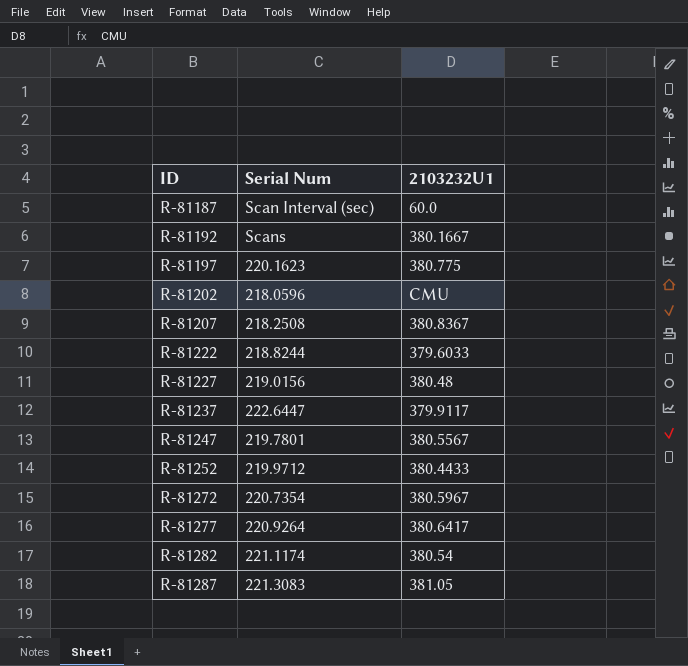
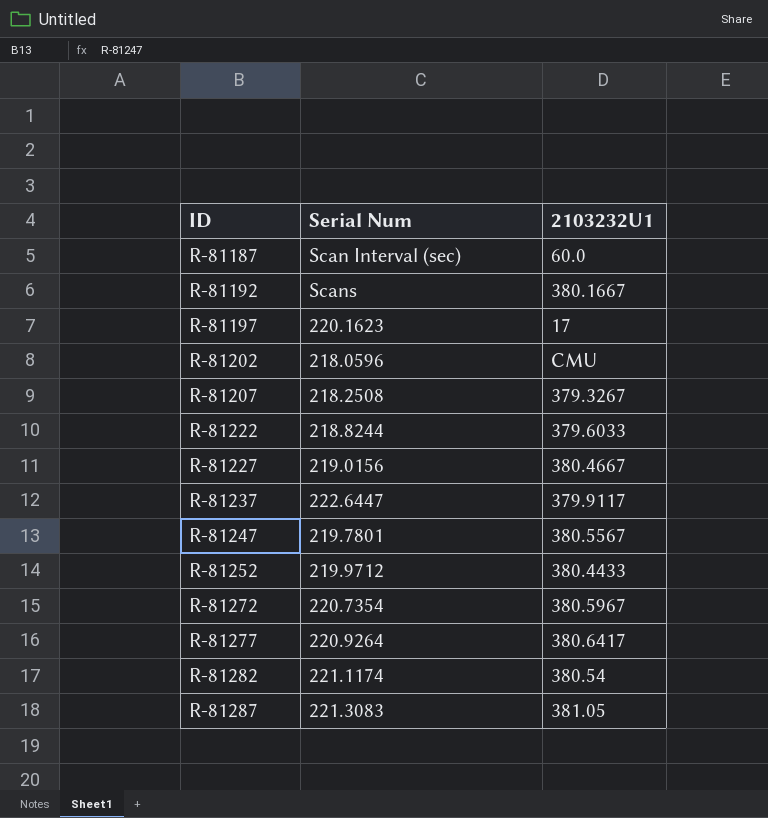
R-81197 | 2103232U1: 380.775 -> 17
R-81207 | 2103232U1: 380.8367 -> 379.3267
R-81227 | 2103232U1: 380.48 -> 380.4667

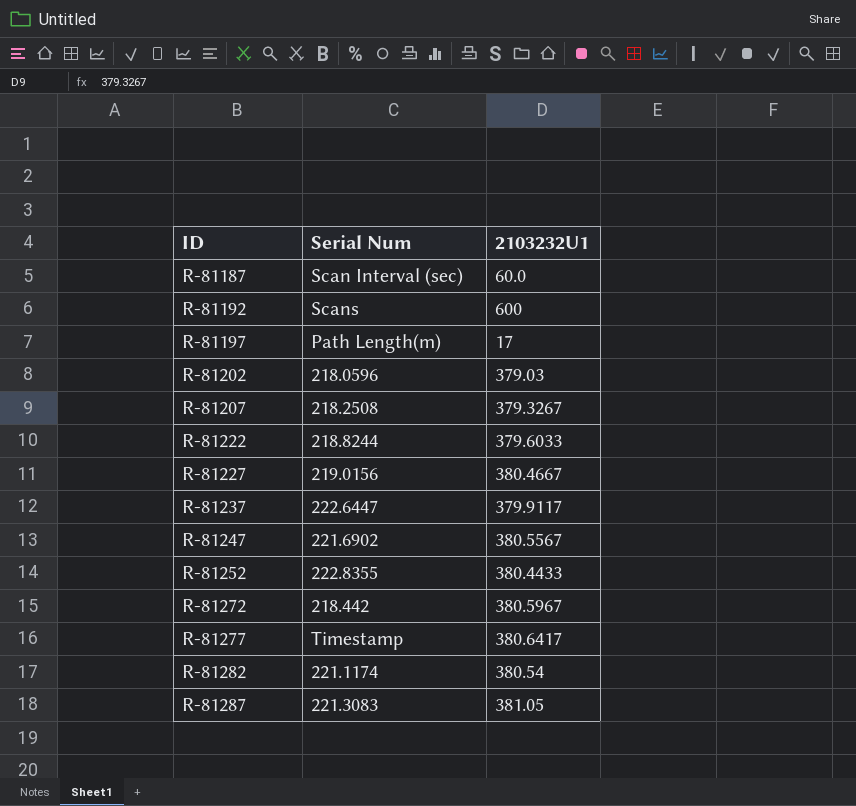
R-81192 | 2103232U1: 380.1667 -> 600
R-81197 | Serial Num: 220.1623 -> Path Length(m)
R-81202 | 2103232U1: CMU -> 379.03
R-81247 | Serial Num: 219.7801 -> 221.6902
R-81252 | Serial Num: 219.9712 -> 222.8355
R-81272 | Serial Num: 220.7354 -> 218.442
R-81277 | Serial Num: 220.9264 -> Timestamp

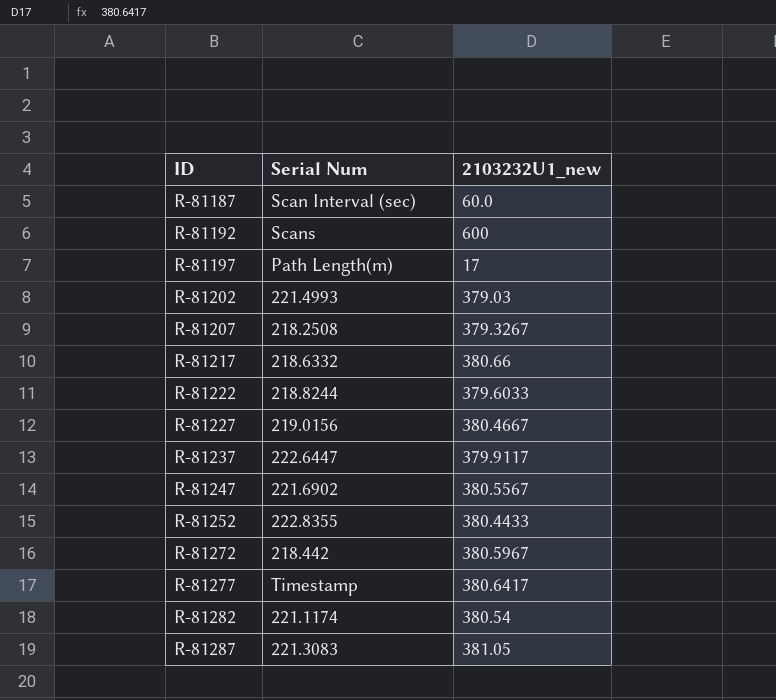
column name: 2103232U1 -> 2103232U1_new
R-81202 | Serial Num: 218.0596 -> 221.4993
row R-81217: none -> 218.6332 | 380.66

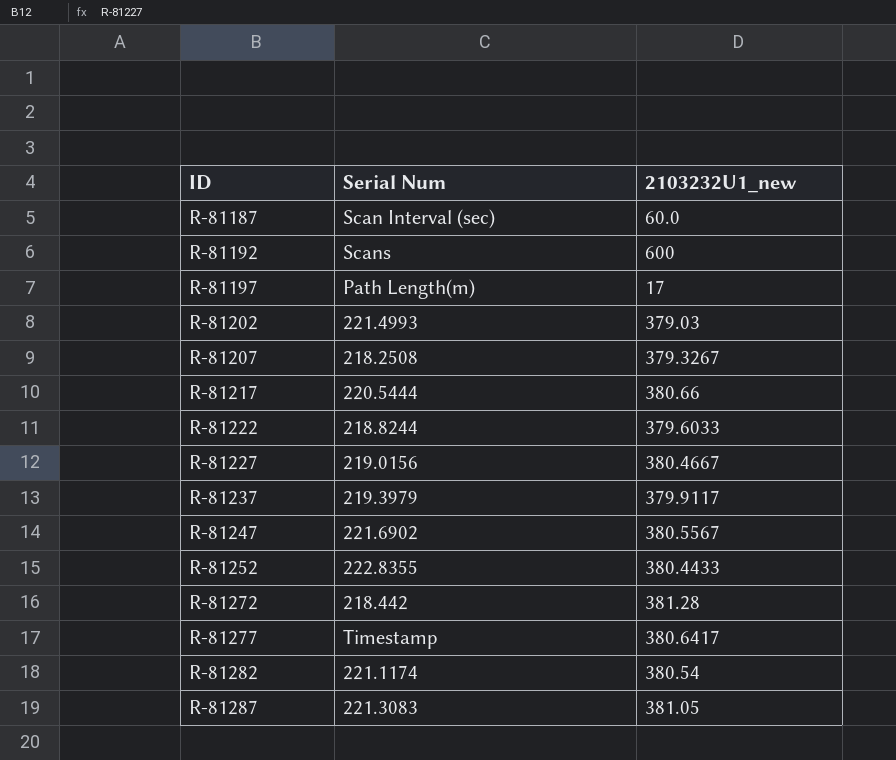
R-81217 | Serial Num: 218.6332 -> 220.5444
R-81237 | Serial Num: 222.6447 -> 219.3979
R-81272 | 2103232U1_new: 380.5967 -> 381.28

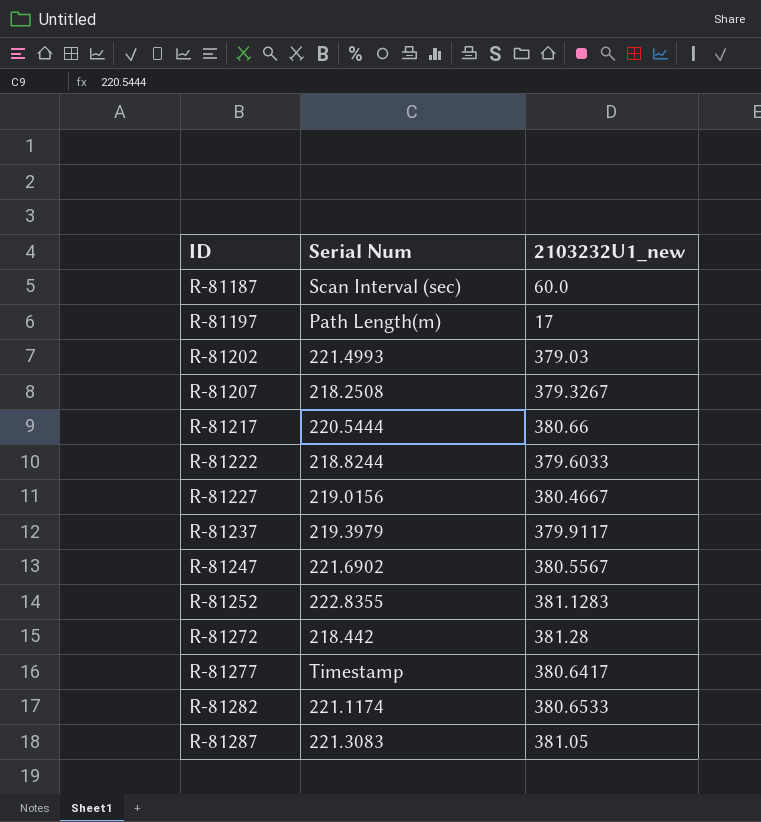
row R-81192: Scans | 600 -> none
R-81252 | 2103232U1_new: 380.4433 -> 381.1283
R-81282 | 2103232U1_new: 380.54 -> 380.6533

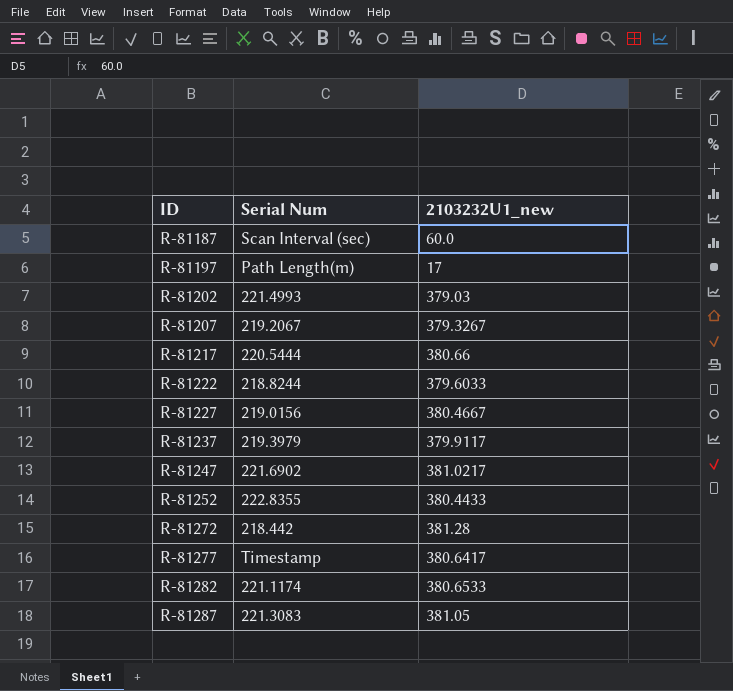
R-81207 | Serial Num: 218.2508 -> 219.2067
R-81247 | 2103232U1_new: 380.5567 -> 381.0217
R-81252 | 2103232U1_new: 381.1283 -> 380.4433

